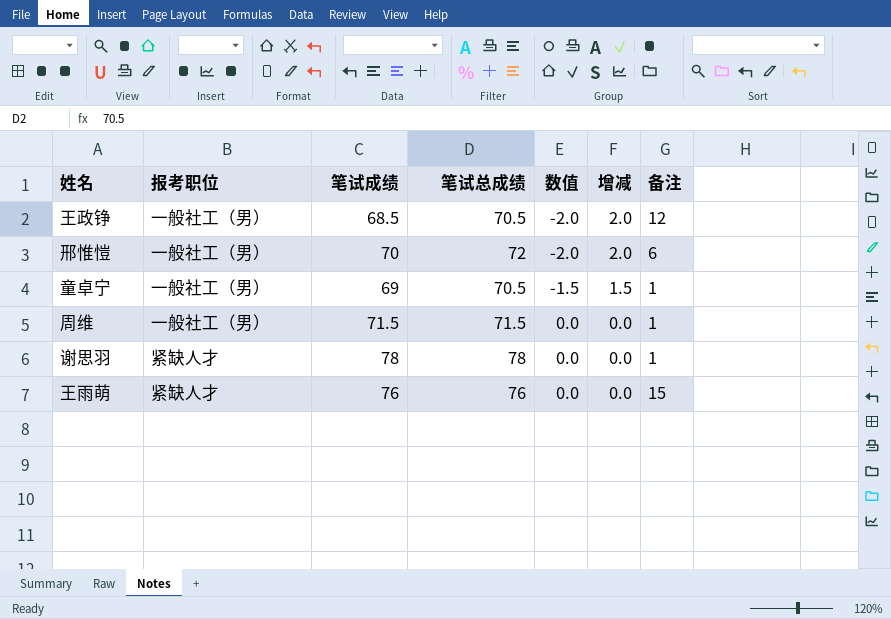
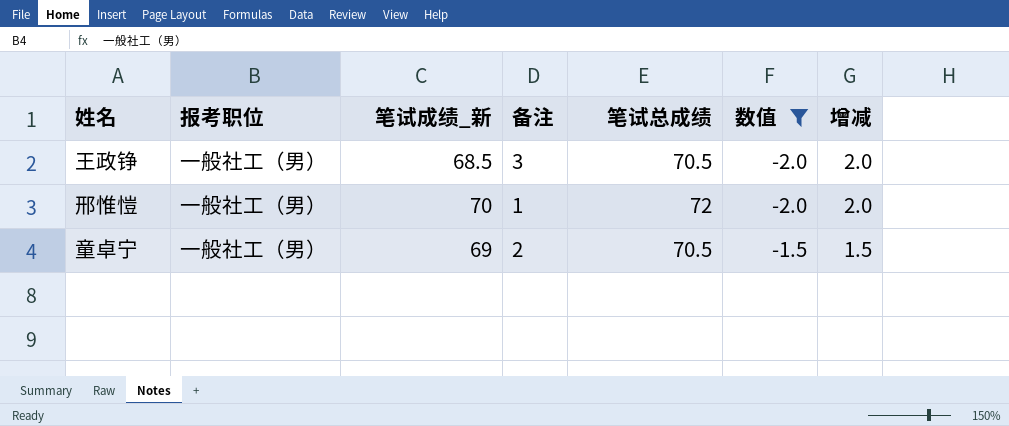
filter: none -> 数值 != 0.0
column name: 笔试成绩 -> 笔试成绩_新
column 备注 | position: 7 -> 4
王政铮 | 备注: 12 -> 3
邢惟愷 | 备注: 6 -> 1
童卓宁 | 备注: 1 -> 2

